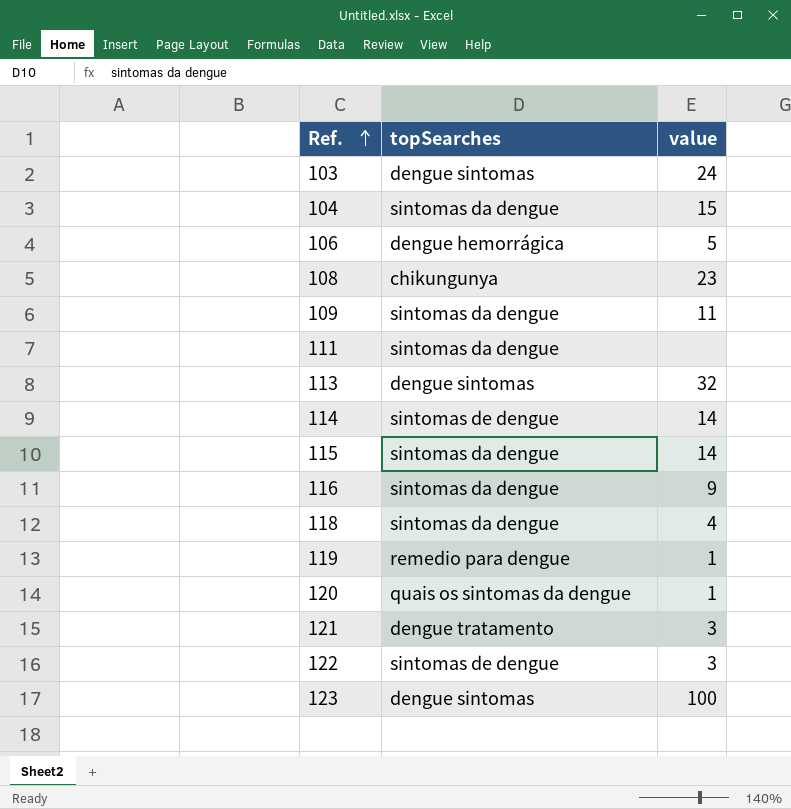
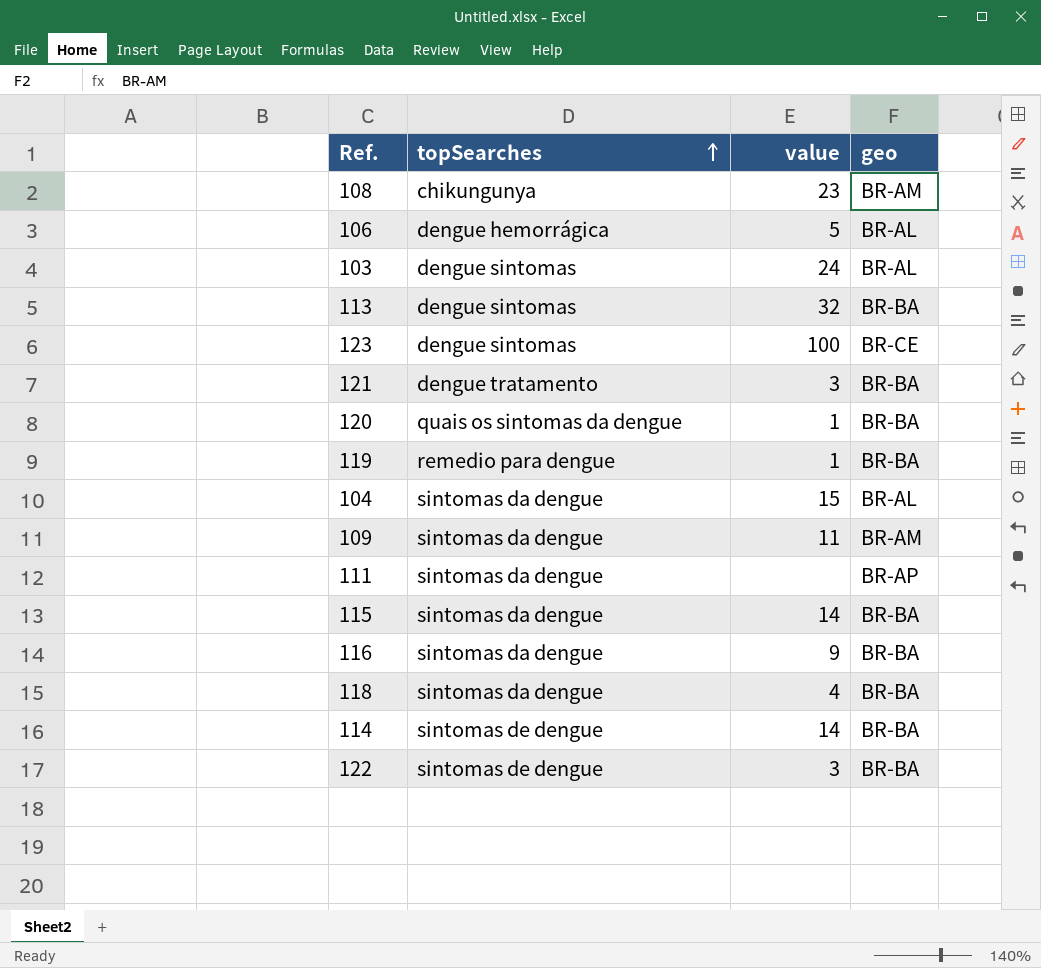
row order: Ref. ascending -> topSearches ascending
column geo | position: none -> 4

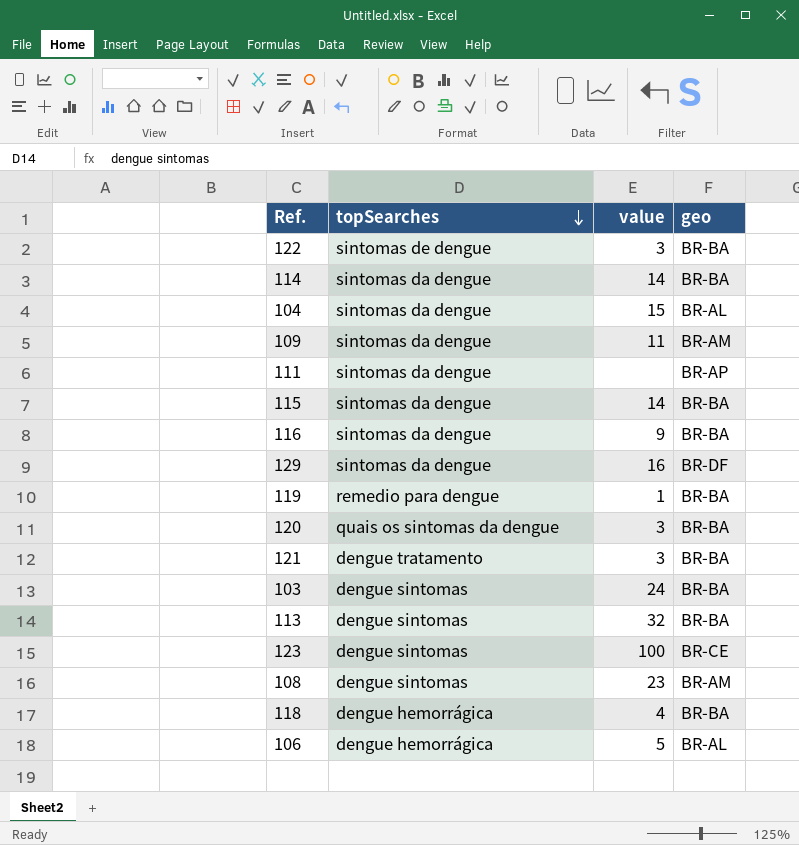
row order: topSearches ascending -> topSearches descending
114 | topSearches: sintomas de dengue -> sintomas da dengue
row 129: none -> sintomas da dengue | 16 | BR-DF
120 | value: 1 -> 3
103 | geo: BR-AL -> BR-BA
108 | topSearches: chikungunya -> dengue sintomas
118 | topSearches: sintomas da dengue -> dengue hemorrágica

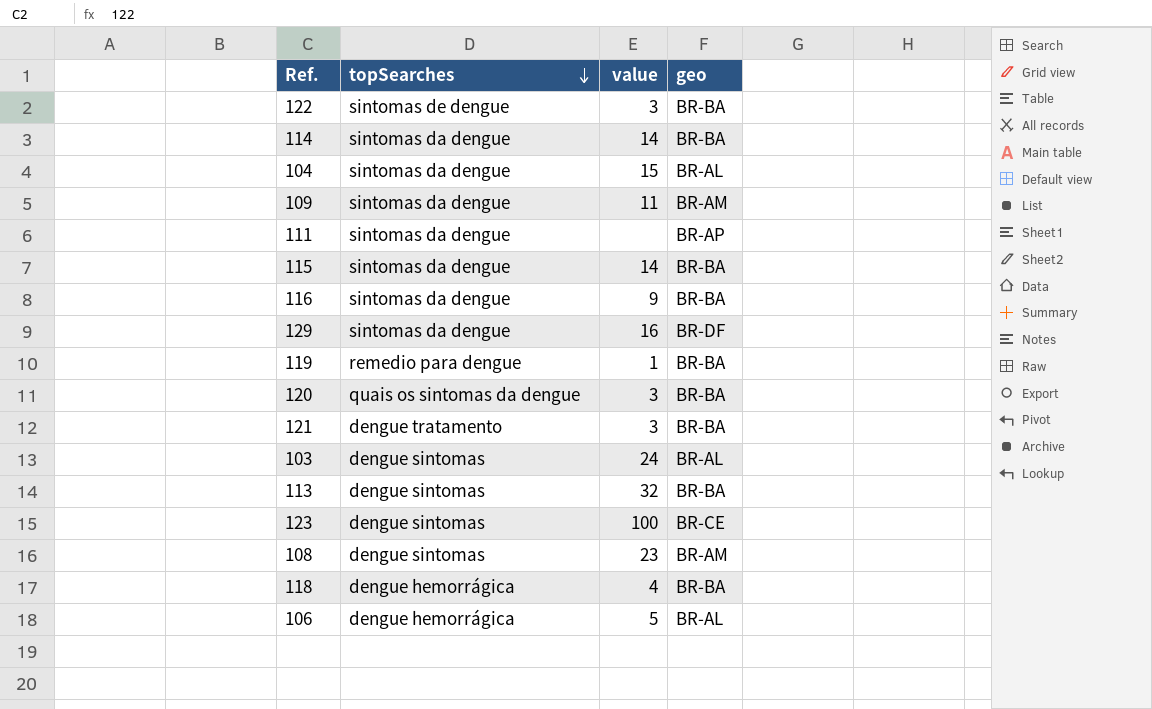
103 | geo: BR-BA -> BR-AL

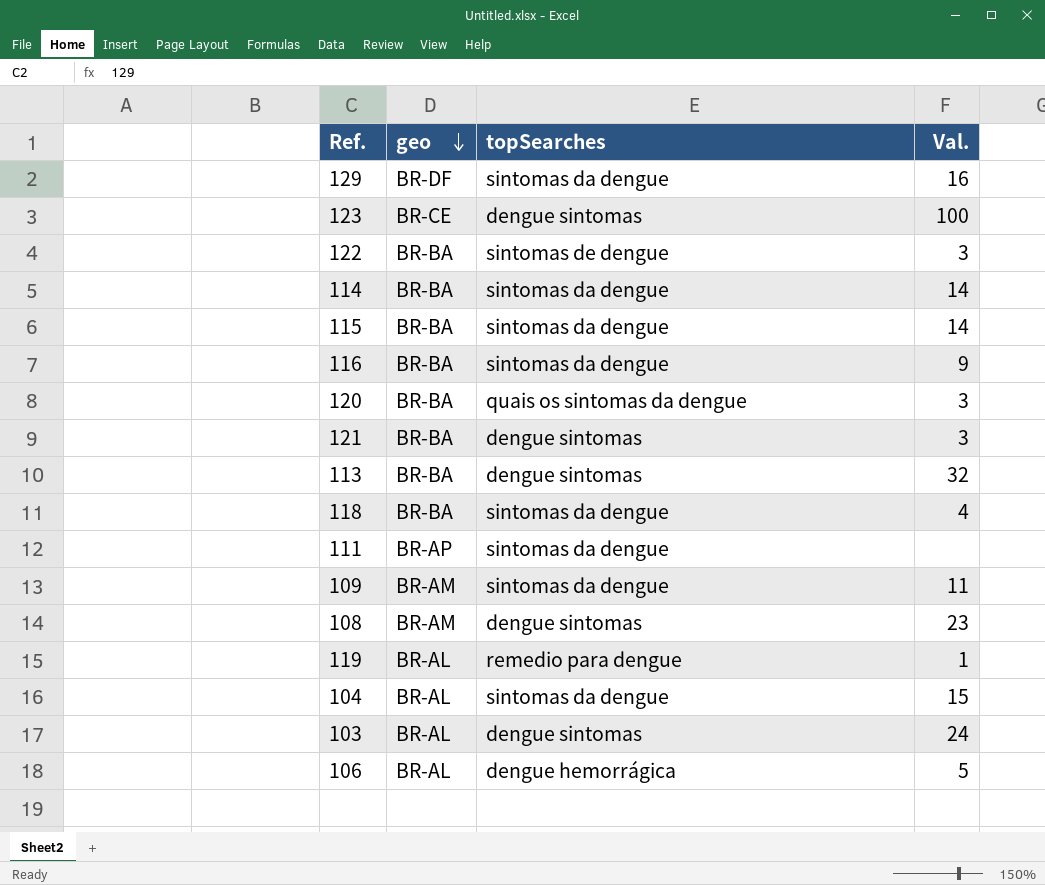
row order: topSearches descending -> geo descending
column geo | position: 4 -> 2
column name: value -> Val.
121 | topSearches: dengue tratamento -> dengue sintomas
118 | topSearches: dengue hemorrágica -> sintomas da dengue
119 | geo: BR-BA -> BR-AL

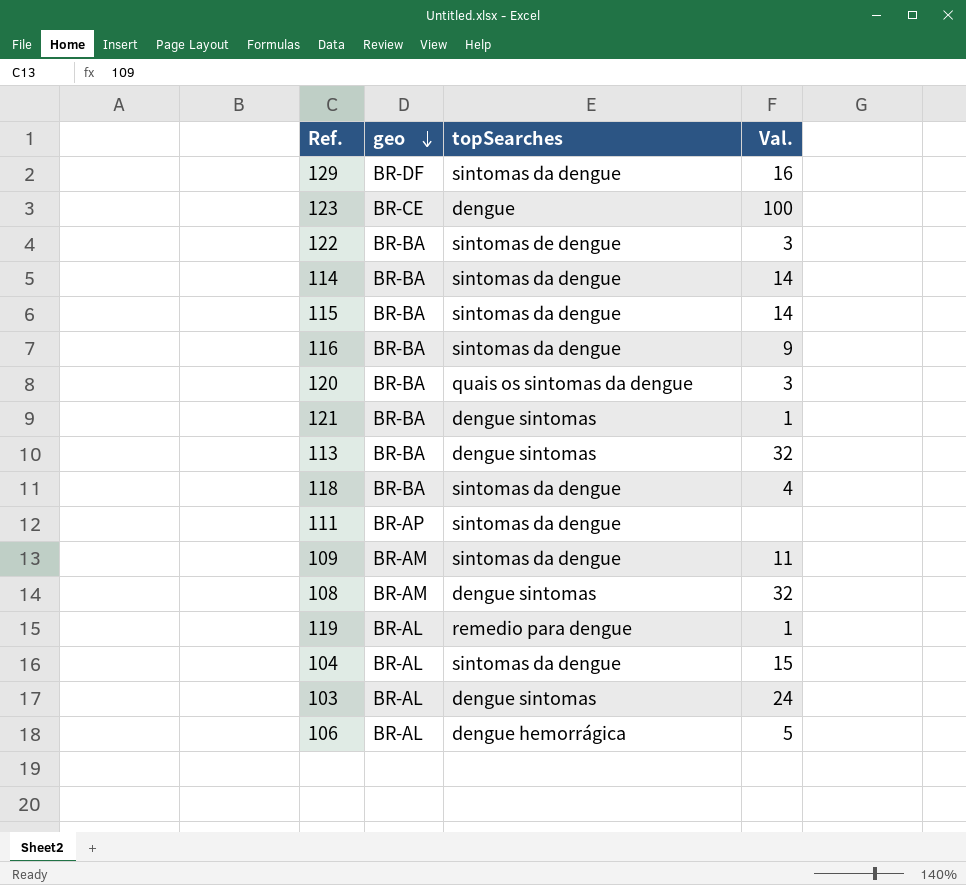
123 | topSearches: dengue sintomas -> dengue
121 | Val.: 3 -> 1
108 | Val.: 23 -> 32

